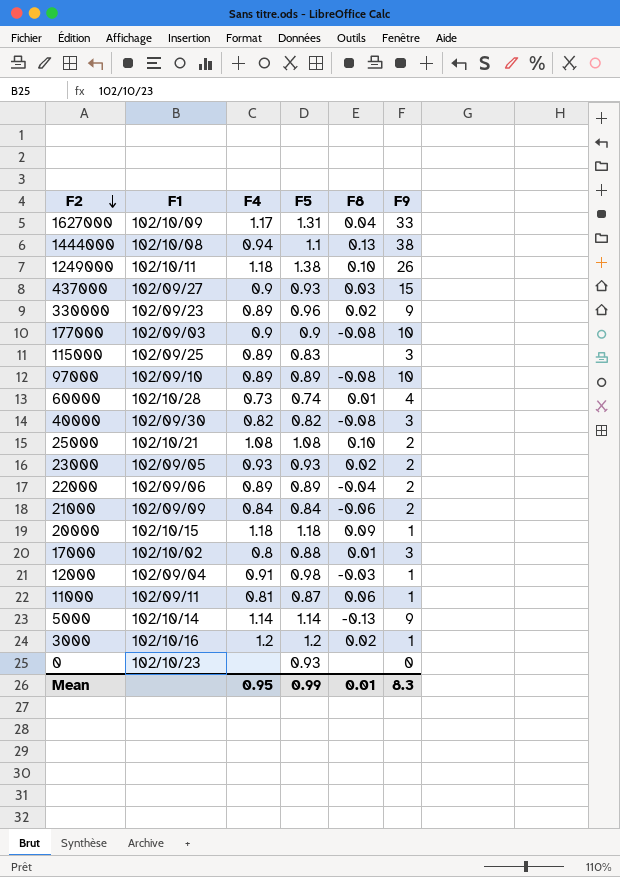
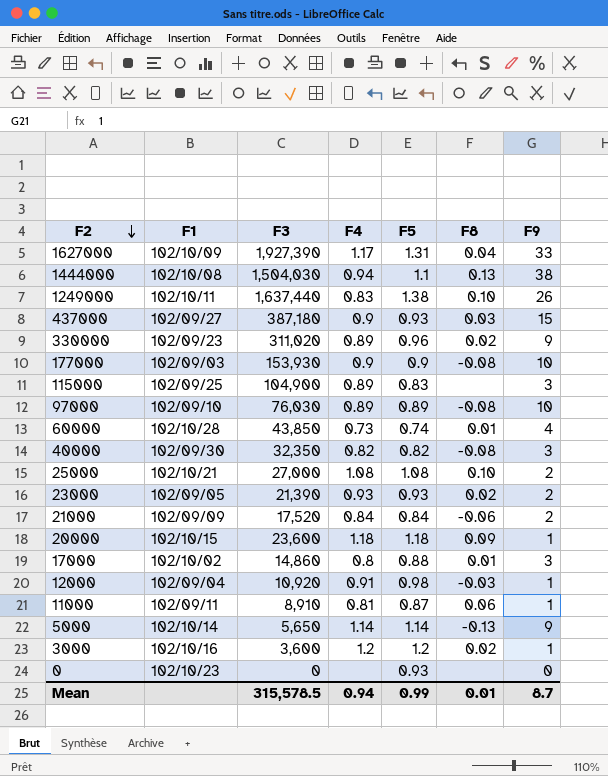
column F3 | position: none -> 3
row 22000: 102/09/06 | 0.89 | 0.89 | -0.04 | 2 -> none
1249000 | F4: 1.18 -> 0.83
Mean | F4: 0.95 -> 0.94
Mean | F9: 8.3 -> 8.7

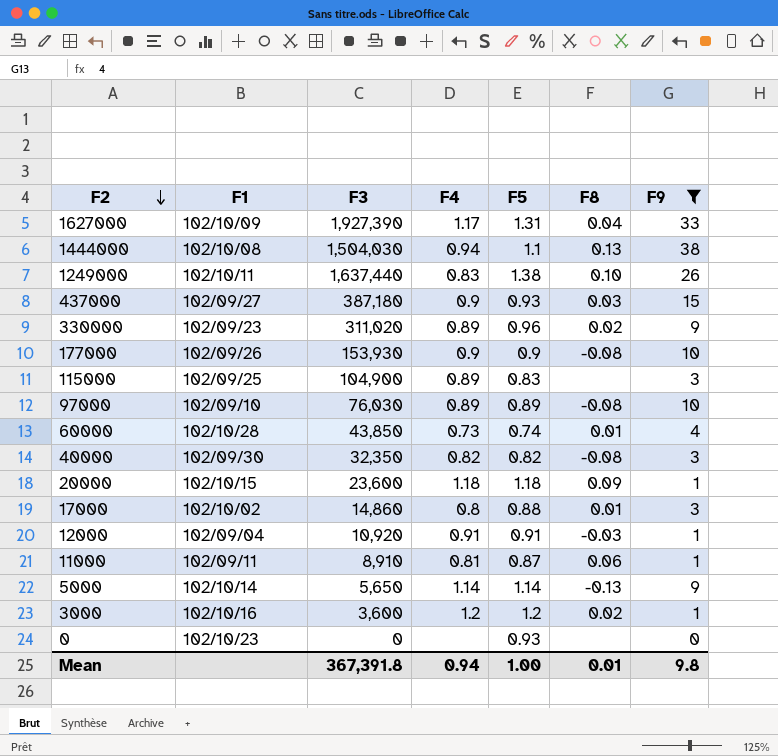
filter: none -> F9 != 2
177000 | F1: 102/09/03 -> 102/09/26
12000 | F5: 0.98 -> 0.91
Mean | F3: 315,578.5 -> 367,391.8
Mean | F5: 0.99 -> 1.00
Mean | F9: 8.7 -> 9.8

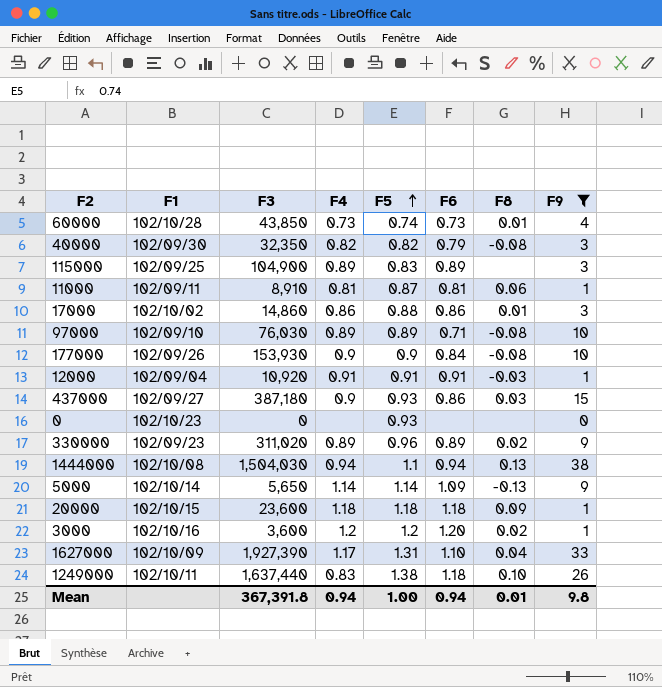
row order: F2 descending -> F5 ascending
column F6 | position: none -> 6
17000 | F4: 0.8 -> 0.86

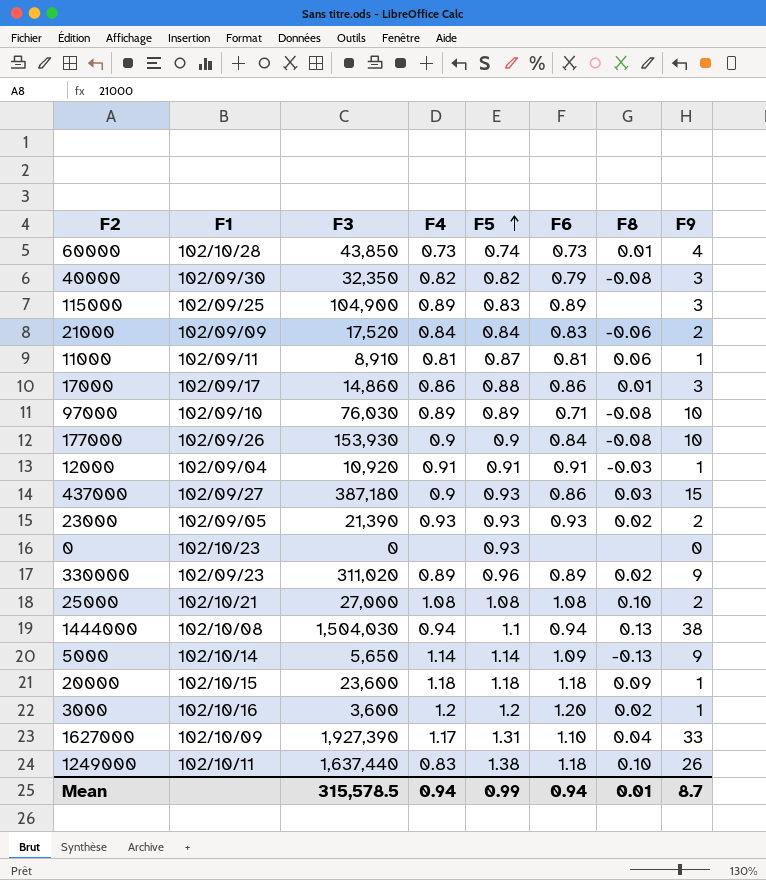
filter: F9 != 2 -> none
17000 | F1: 102/10/02 -> 102/09/17
Mean | F3: 367,391.8 -> 315,578.5
Mean | F5: 1.00 -> 0.99
Mean | F9: 9.8 -> 8.7

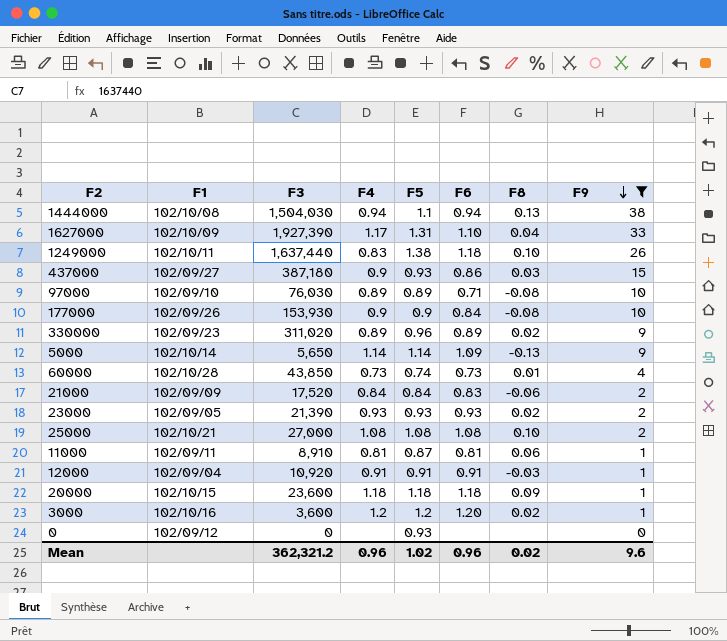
filter: none -> F9 != 3
row order: F5 ascending -> F9 descending
0 | F1: 102/10/23 -> 102/09/12
Mean | F3: 315,578.5 -> 362,321.2
Mean | F4: 0.94 -> 0.96
Mean | F5: 0.99 -> 1.02
Mean | F6: 0.94 -> 0.96
Mean | F8: 0.01 -> 0.02
Mean | F9: 8.7 -> 9.6

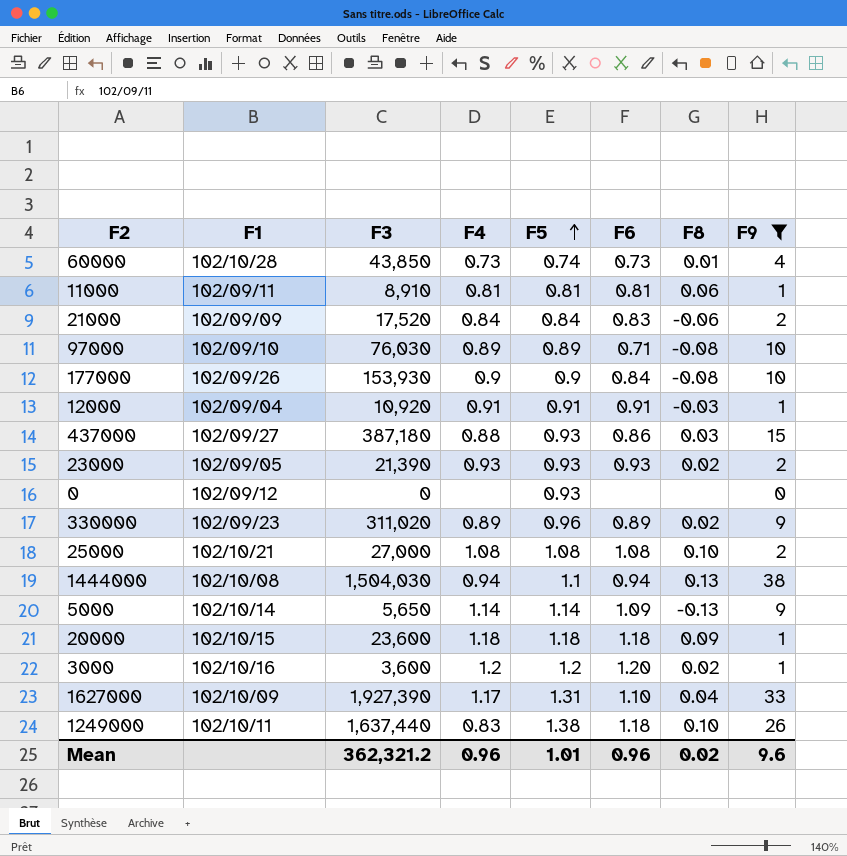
row order: F9 descending -> F5 ascending
11000 | F5: 0.87 -> 0.81
437000 | F4: 0.9 -> 0.88
Mean | F5: 1.02 -> 1.01

